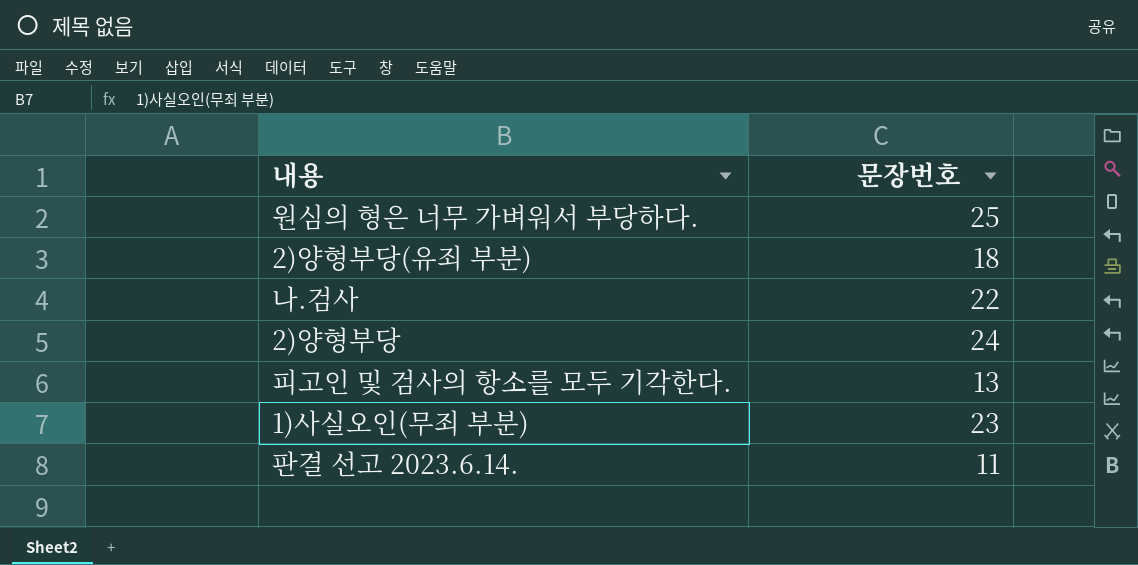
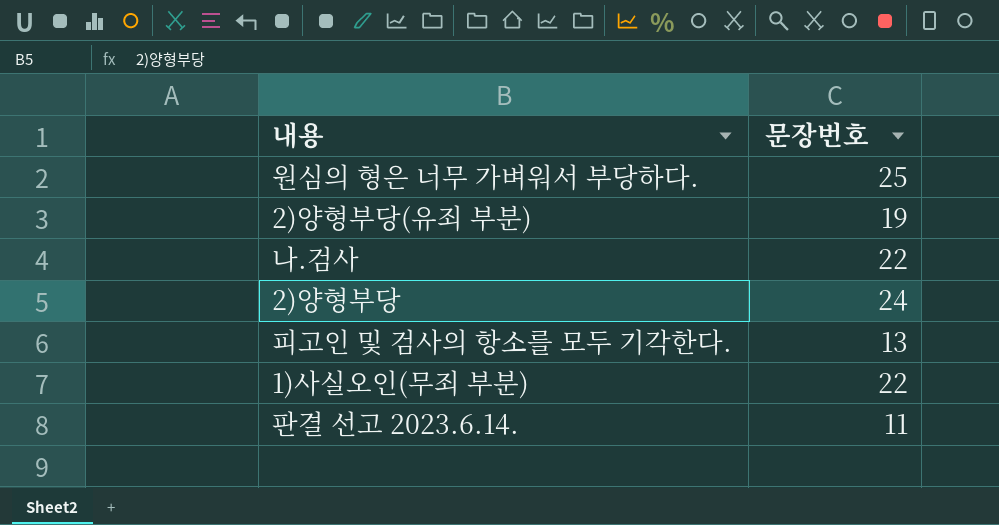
2)양형부당(유죄 부분) | 문장번호: 18 -> 19
1)사실오인(무죄 부분) | 문장번호: 23 -> 22

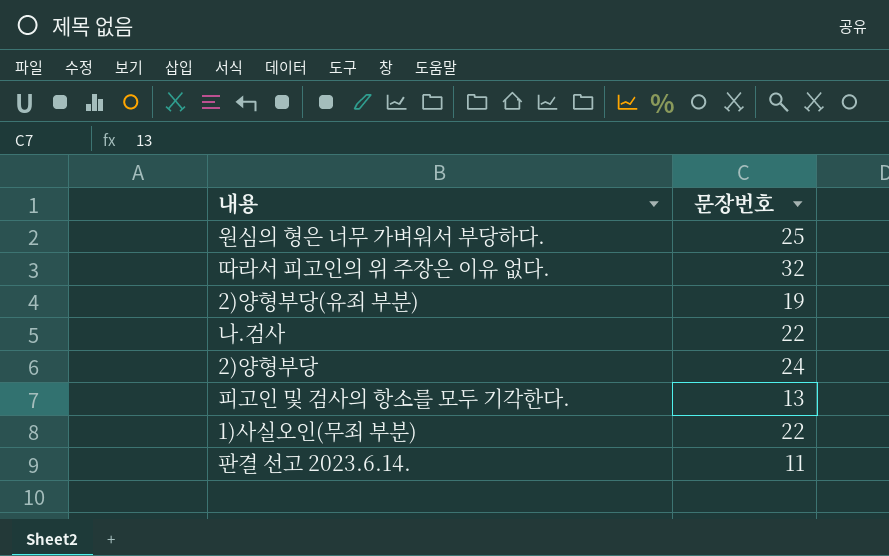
row 따라서 피고인의 위 주장은 이유 없다.: none -> 32

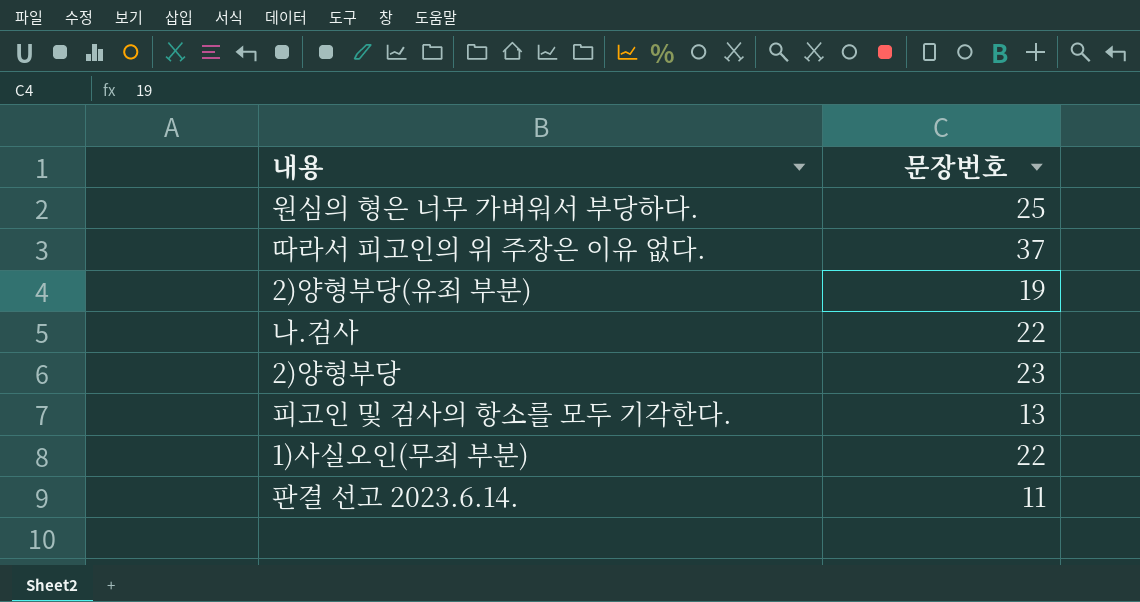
따라서 피고인의 위 주장은 이유 없다. | 문장번호: 32 -> 37
2)양형부당 | 문장번호: 24 -> 23

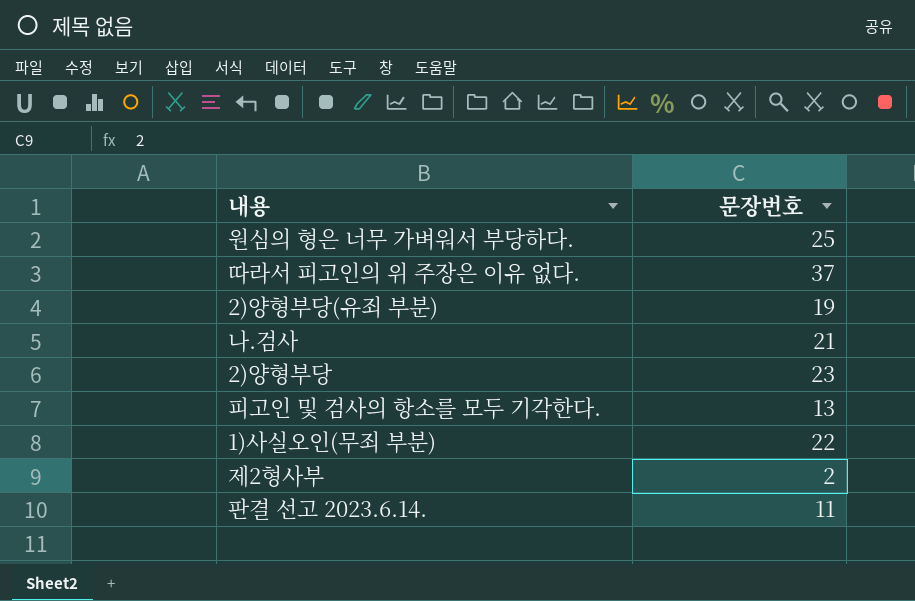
나.검사 | 문장번호: 22 -> 21
row 제2형사부: none -> 2

